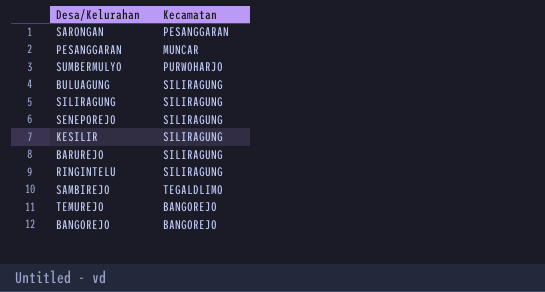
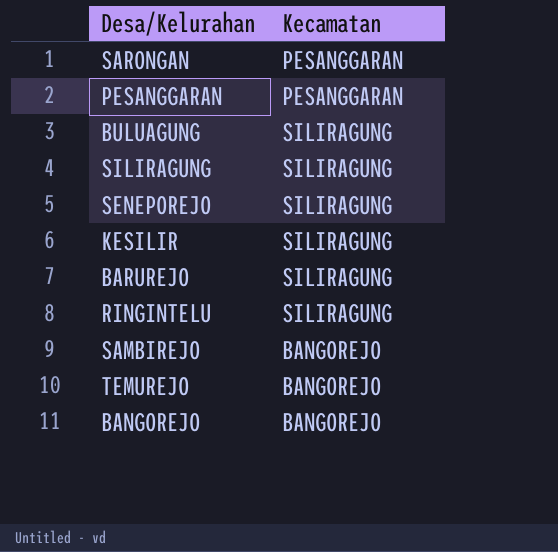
row SUMBERMULYO: PURWOHARJO -> none
PESANGGARAN | Kecamatan: MUNCAR -> PESANGGARAN
SAMBIREJO | Kecamatan: TEGALDLIMO -> BANGOREJO

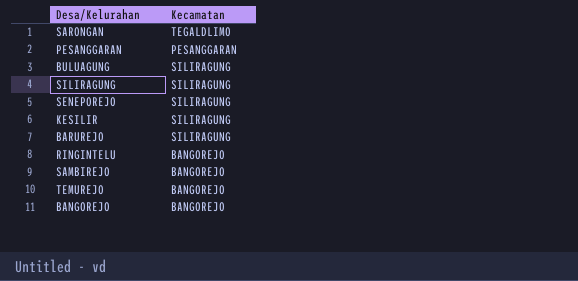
SARONGAN | Kecamatan: PESANGGARAN -> TEGALDLIMO
RINGINTELU | Kecamatan: SILIRAGUNG -> BANGOREJO

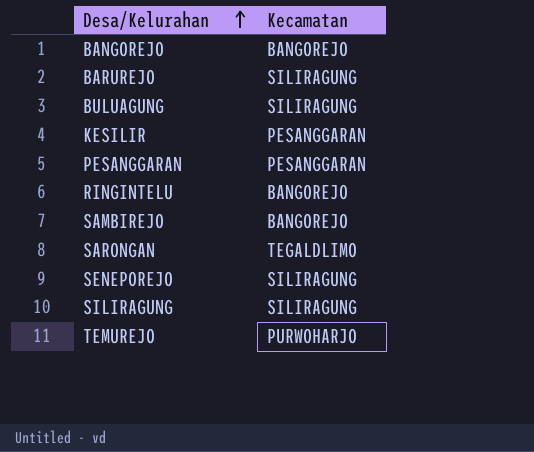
row order: none -> Desa/Kelurahan ascending
KESILIR | Kecamatan: SILIRAGUNG -> PESANGGARAN
TEMUREJO | Kecamatan: BANGOREJO -> PURWOHARJO

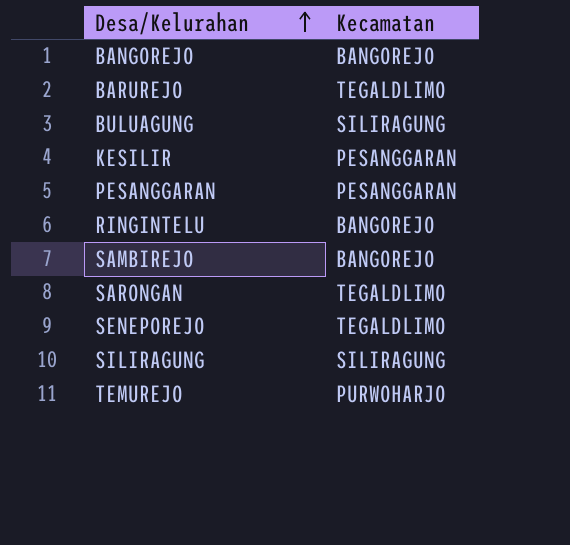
BARUREJO | Kecamatan: SILIRAGUNG -> TEGALDLIMO
SENEPOREJO | Kecamatan: SILIRAGUNG -> TEGALDLIMO

